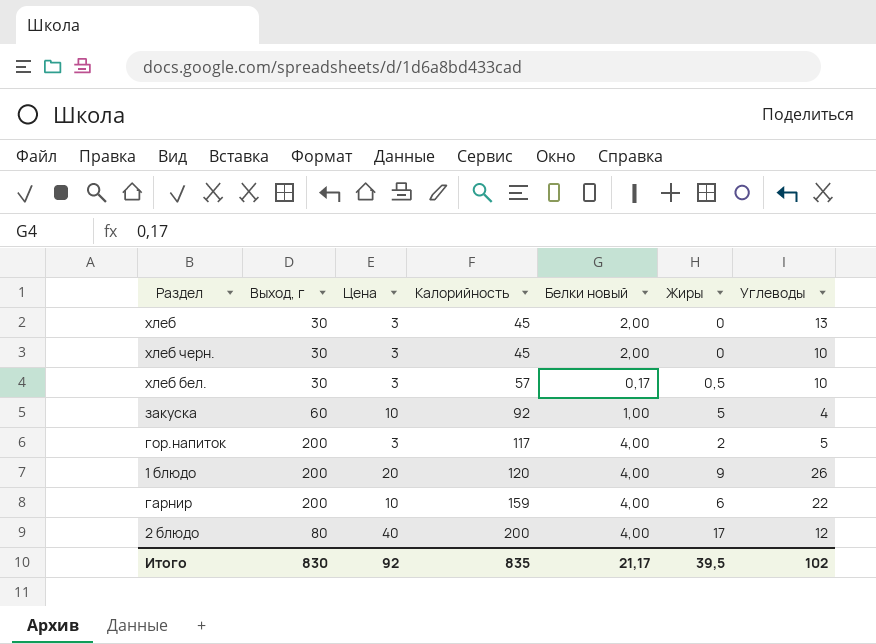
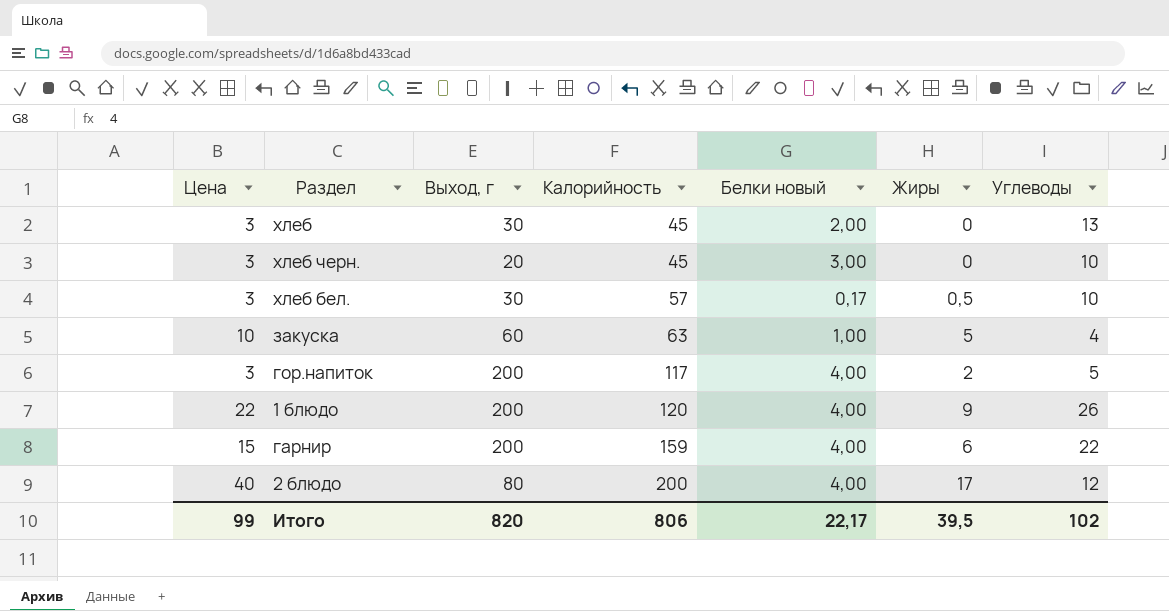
column Цена | position: 3 -> 1
хлеб черн. | Выход, г: 30 -> 20
хлеб черн. | Белки новый: 2,00 -> 3,00
закуска | Калорийность: 92 -> 63
1 блюдо | Цена: 20 -> 22
гарнир | Цена: 10 -> 15
Итого | Цена: 92 -> 99
Итого | Выход, г: 830 -> 820
Итого | Калорийность: 835 -> 806
Итого | Белки новый: 21,17 -> 22,17

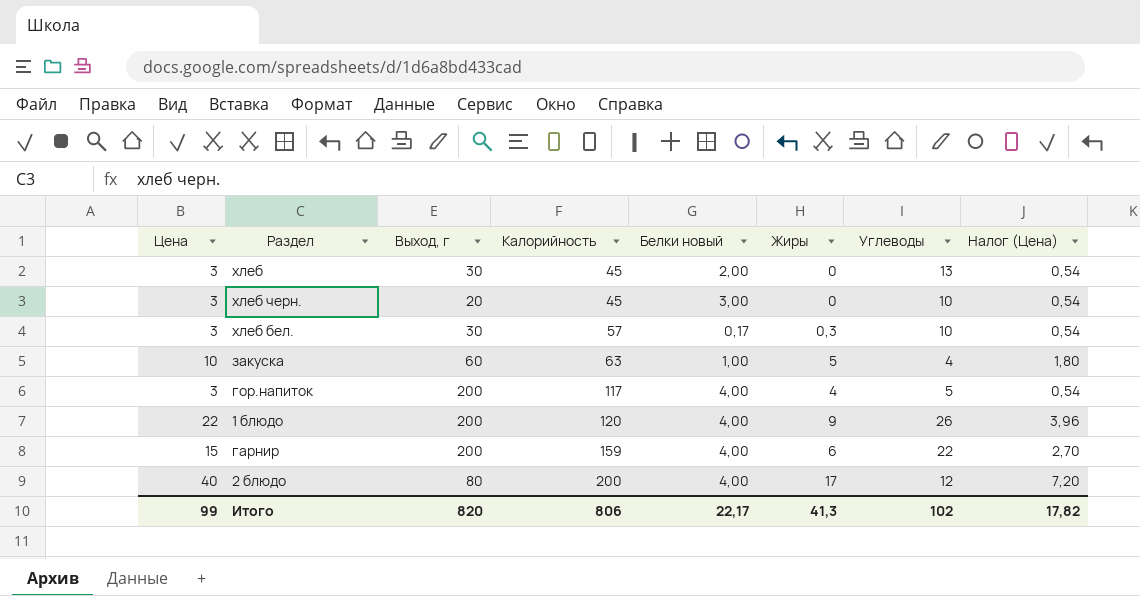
column Налог (Цена) | formula: none -> [Цена] * 0,18
хлеб бел. | Жиры: 0,5 -> 0,3
гор.напиток | Жиры: 2 -> 4
Итого | Жиры: 39,5 -> 41,3

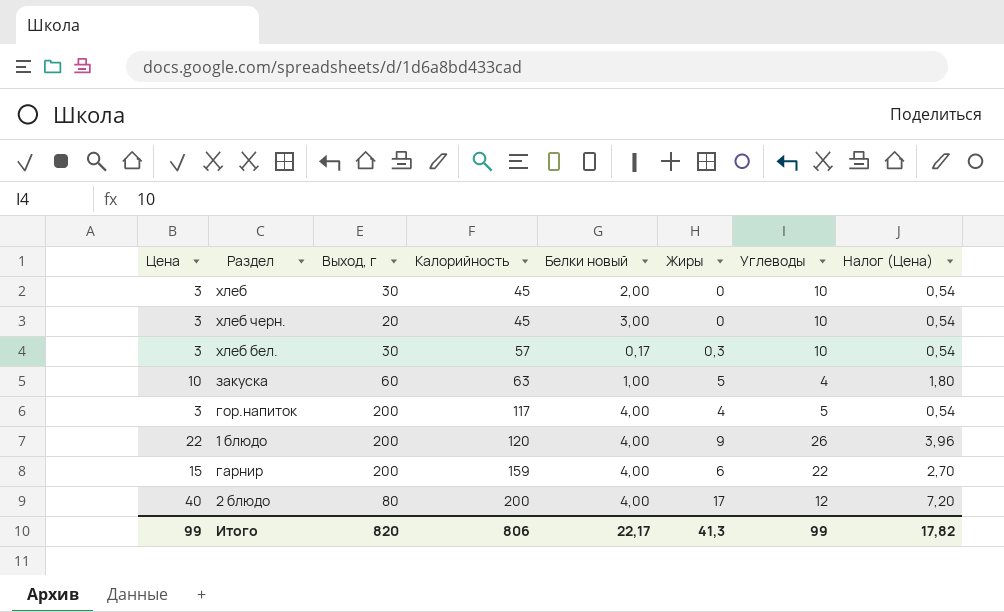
хлеб | Углеводы: 13 -> 10
Итого | Углеводы: 102 -> 99

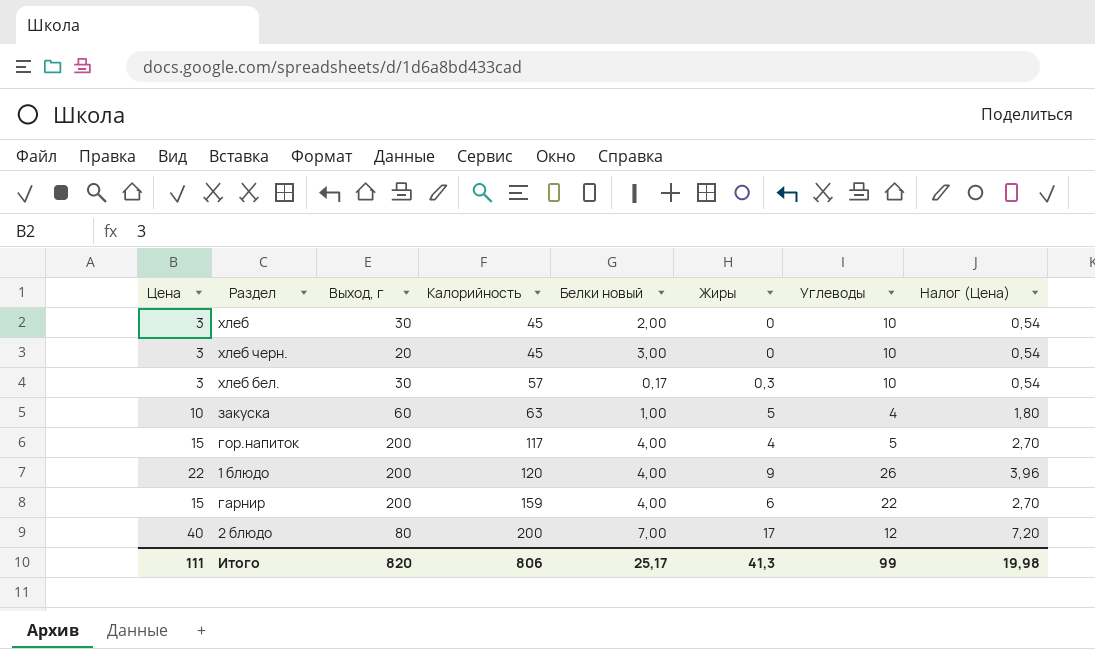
гор.напиток | Цена: 3 -> 15
гор.напиток | Налог (Цена): 0,54 -> 2,70
2 блюдо | Белки новый: 4,00 -> 7,00
Итого | Цена: 99 -> 111
Итого | Белки новый: 22,17 -> 25,17
Итого | Налог (Цена): 17,82 -> 19,98

